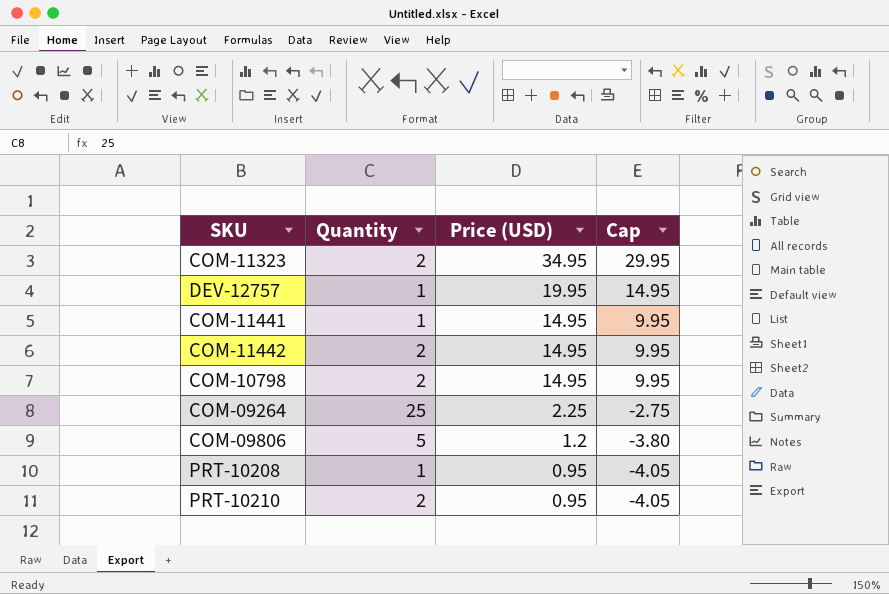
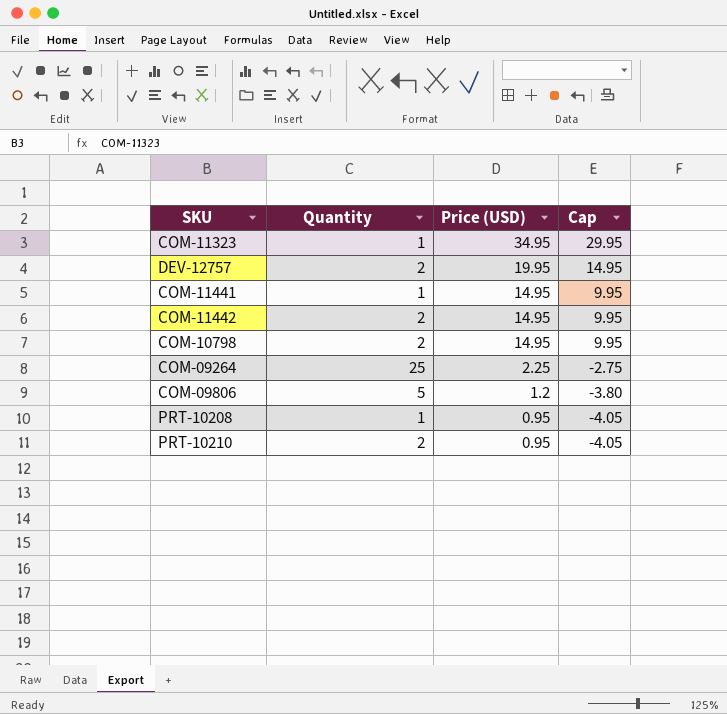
COM-11323 | Quantity: 2 -> 1
DEV-12757 | Quantity: 1 -> 2

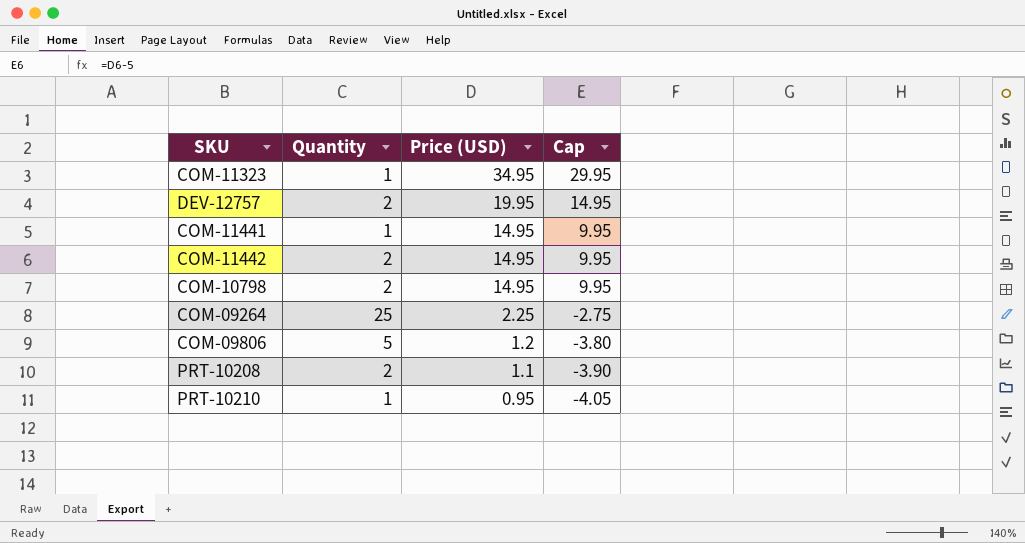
PRT-10208 | Quantity: 1 -> 2
PRT-10208 | Price (USD): 0.95 -> 1.1
PRT-10208 | Cap: -4.05 -> -3.90
PRT-10210 | Quantity: 2 -> 1

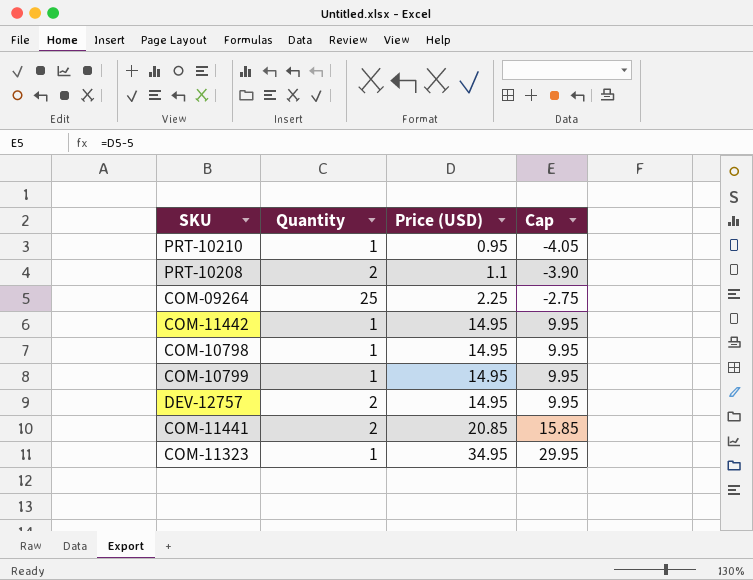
row order: Price (USD) descending -> Price (USD) ascending
row COM-09806: 5 | 1.2 | -3.80 -> none
COM-11442 | Quantity: 2 -> 1
COM-10798 | Quantity: 2 -> 1
row COM-10799: none -> 1 | 14.95 | 9.95
DEV-12757 | Price (USD): 19.95 -> 14.95
DEV-12757 | Cap: 14.95 -> 9.95
COM-11441 | Quantity: 1 -> 2
COM-11441 | Price (USD): 14.95 -> 20.85
COM-11441 | Cap: 9.95 -> 15.85

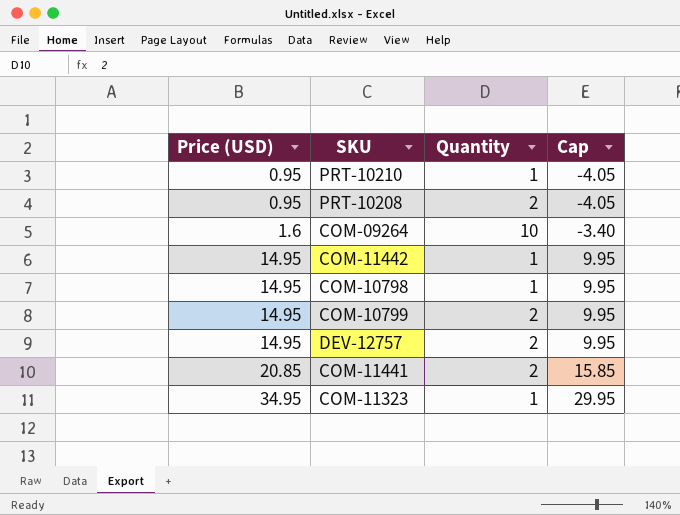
column Price (USD) | position: 3 -> 1
PRT-10208 | Price (USD): 1.1 -> 0.95
PRT-10208 | Cap: -3.90 -> -4.05
COM-09264 | Price (USD): 2.25 -> 1.6
COM-09264 | Quantity: 25 -> 10
COM-09264 | Cap: -2.75 -> -3.40
COM-10799 | Quantity: 1 -> 2

